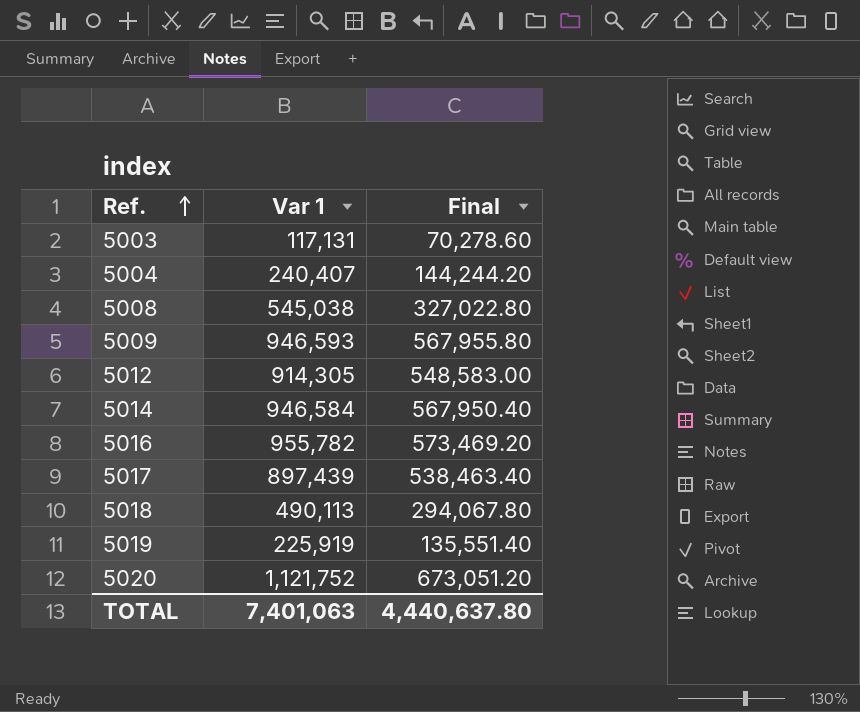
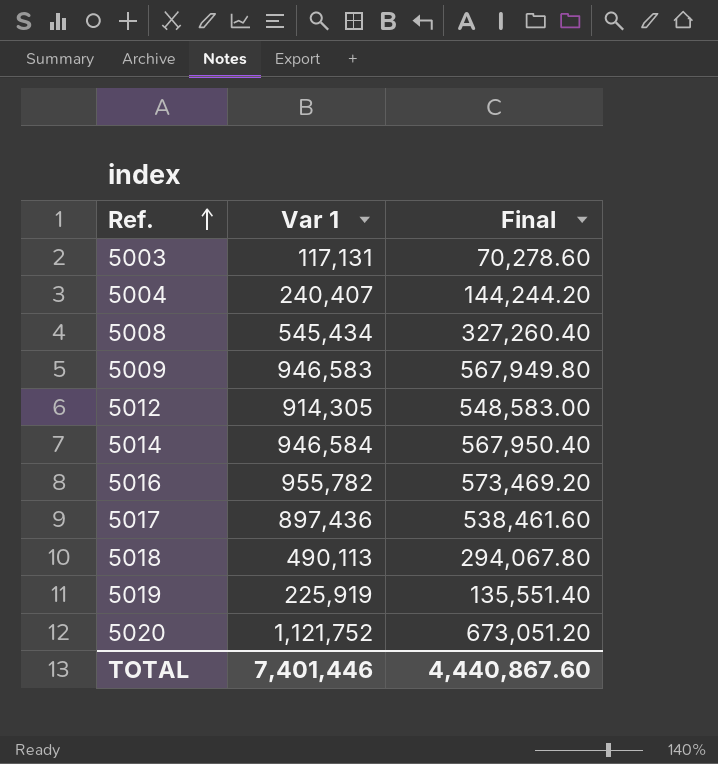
5008 | Var 1: 545,038 -> 545,434
5008 | Final: 327,022.80 -> 327,260.40
5009 | Var 1: 946,593 -> 946,583
5009 | Final: 567,955.80 -> 567,949.80
5017 | Var 1: 897,439 -> 897,436
5017 | Final: 538,463.40 -> 538,461.60
TOTAL | Var 1: 7,401,063 -> 7,401,446
TOTAL | Final: 4,440,637.80 -> 4,440,867.60

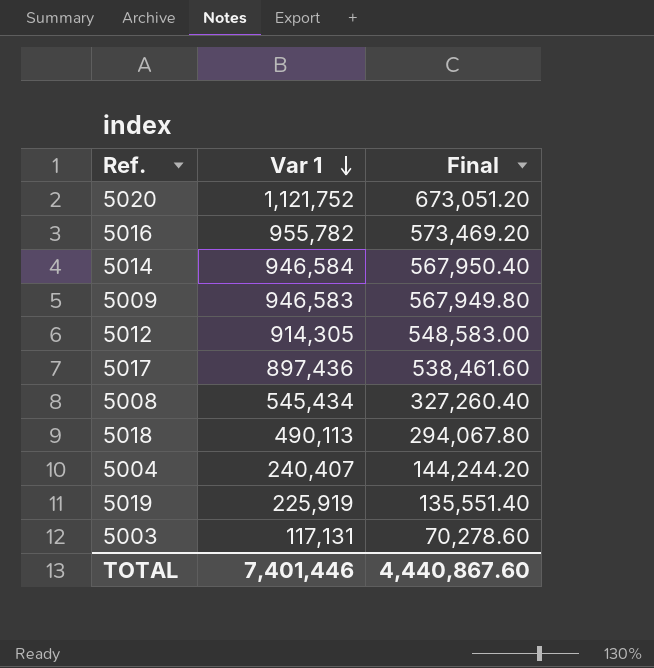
row order: Ref. ascending -> Var 1 descending

